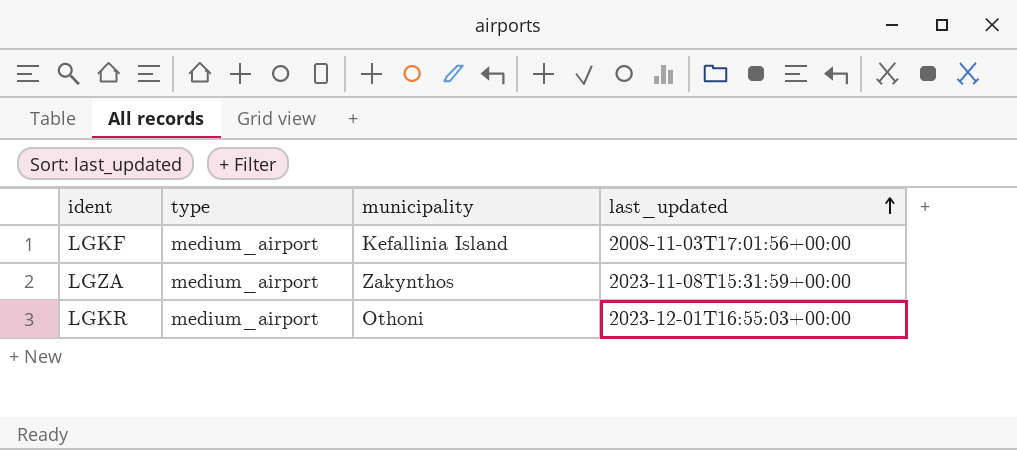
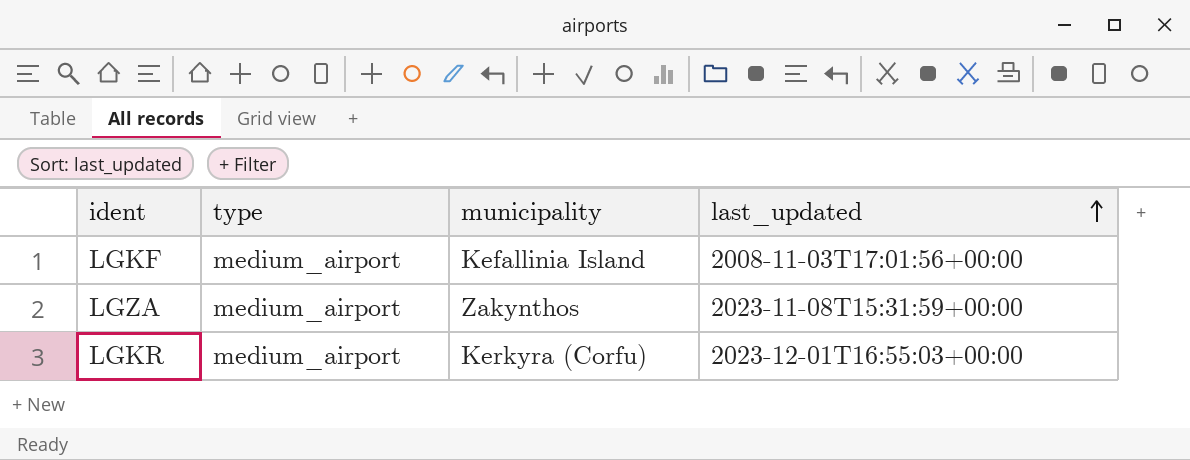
LGKR | municipality: Othoni -> Kerkyra (Corfu)

